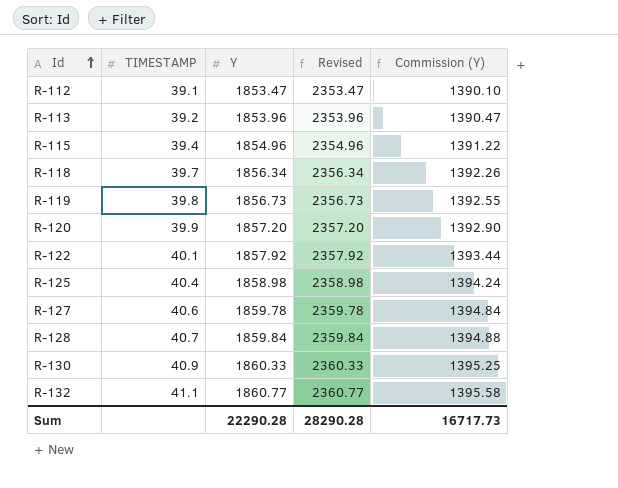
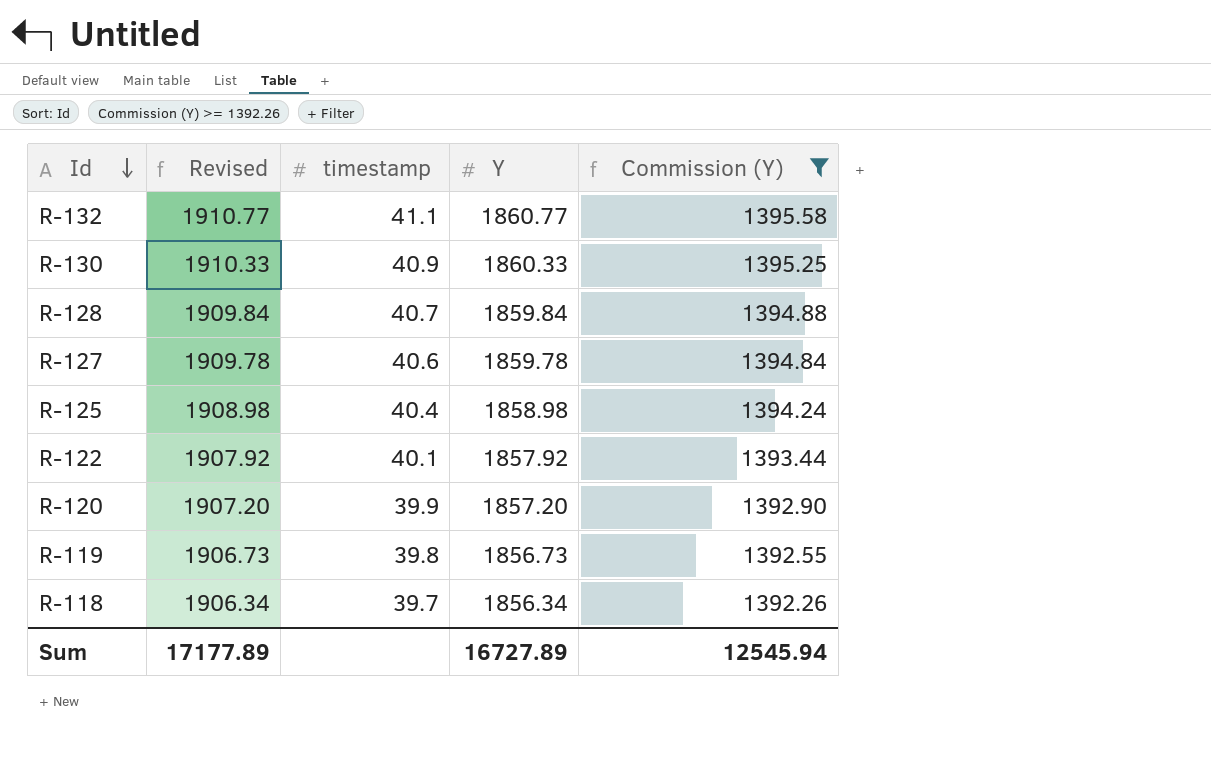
filter: none -> Commission (Y) >= 1392.26
row order: Id ascending -> Id descending
column Revised | formula: [Y] + 500 -> [Y] + 50
column Revised | position: 4 -> 2
column name: TIMESTAMP -> timestamp
Sum | Revised: 28290.28 -> 17177.89
Sum | Y: 22290.28 -> 16727.89
Sum | Commission (Y): 16717.73 -> 12545.94

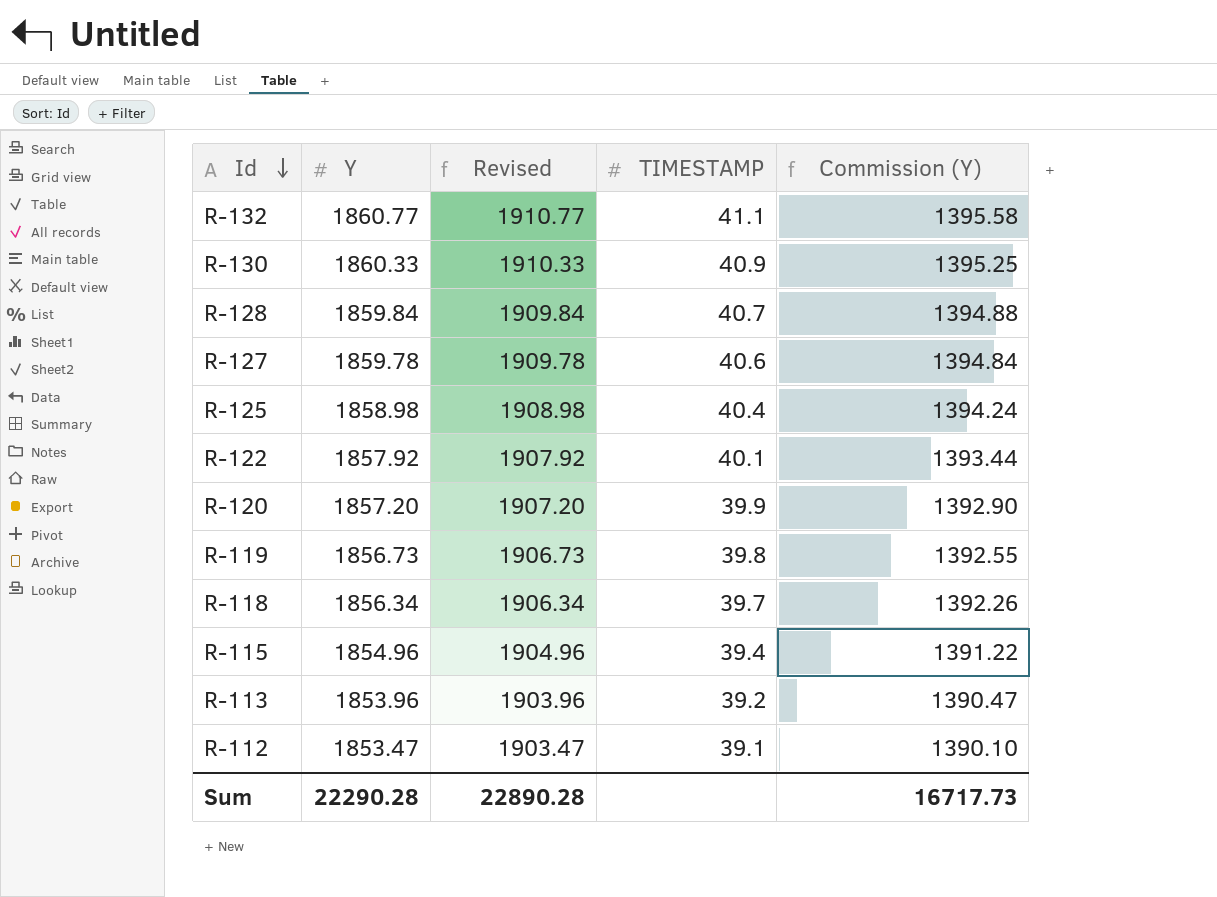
filter: Commission (Y) >= 1392.26 -> none
column Y | position: 4 -> 2
column name: timestamp -> TIMESTAMP
Sum | Y: 16727.89 -> 22290.28
Sum | Revised: 17177.89 -> 22890.28
Sum | Commission (Y): 12545.94 -> 16717.73

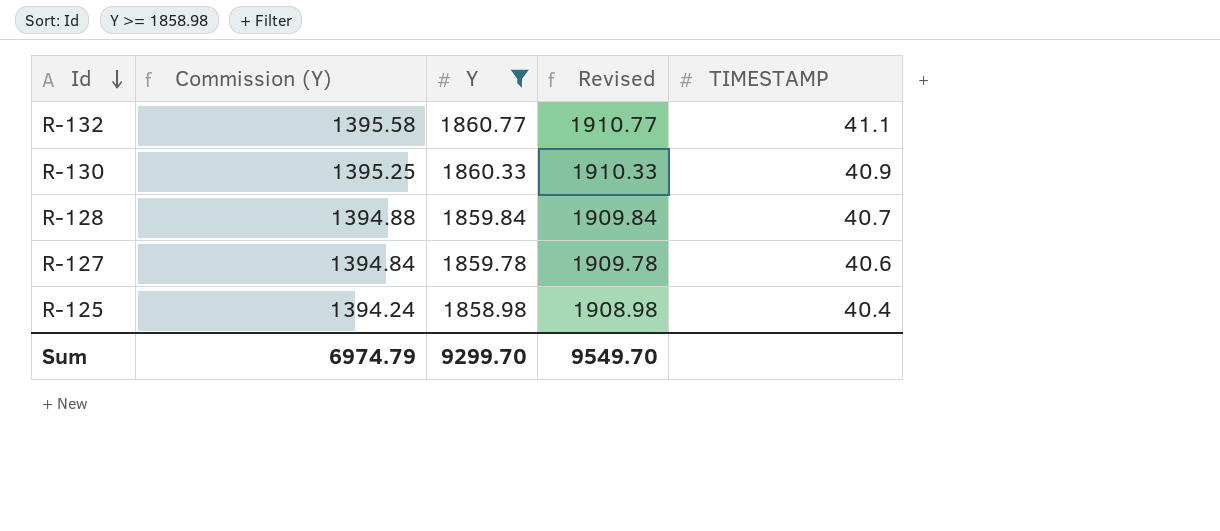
filter: none -> Y >= 1858.98
column Commission (Y) | position: 5 -> 2
Sum | Commission (Y): 16717.73 -> 6974.79
Sum | Y: 22290.28 -> 9299.70
Sum | Revised: 22890.28 -> 9549.70

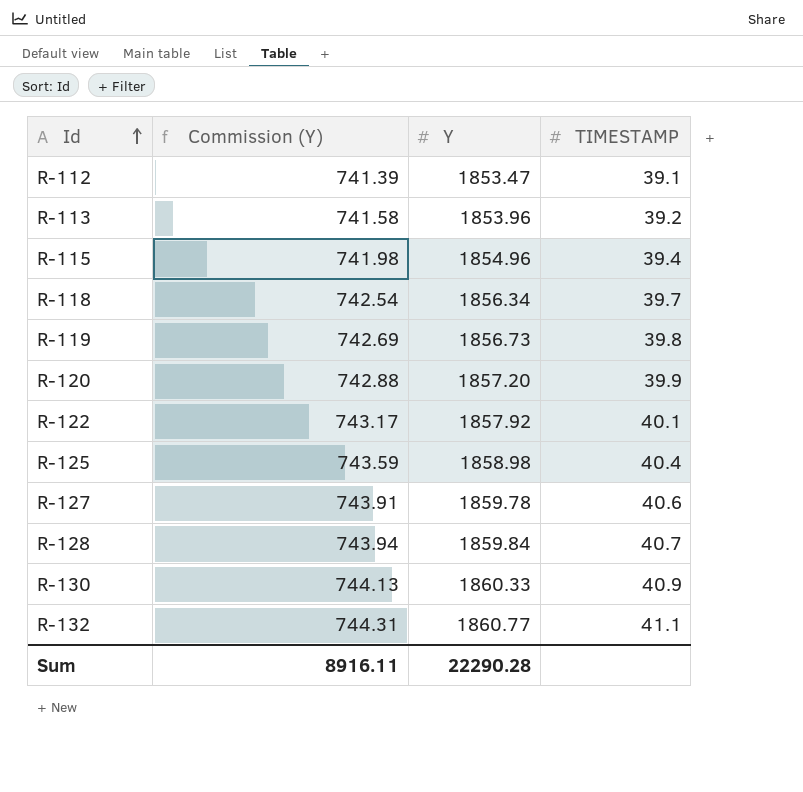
filter: Y >= 1858.98 -> none
row order: Id descending -> Id ascending
column Revised | formula: [Y] + 50 -> none
column Commission (Y) | formula: [Y] * 0.75 -> [Y] * 0.4
Sum | Commission (Y): 6974.79 -> 8916.11
Sum | Y: 9299.70 -> 22290.28

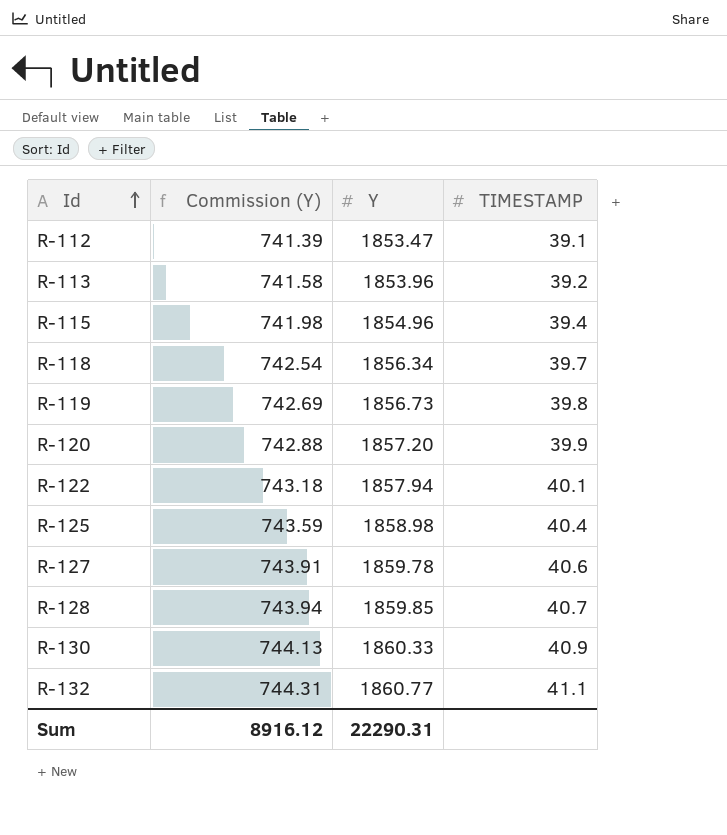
R-122 | Commission (Y): 743.17 -> 743.18
R-122 | Y: 1857.92 -> 1857.94
R-128 | Y: 1859.84 -> 1859.85
Sum | Commission (Y): 8916.11 -> 8916.12
Sum | Y: 22290.28 -> 22290.31

